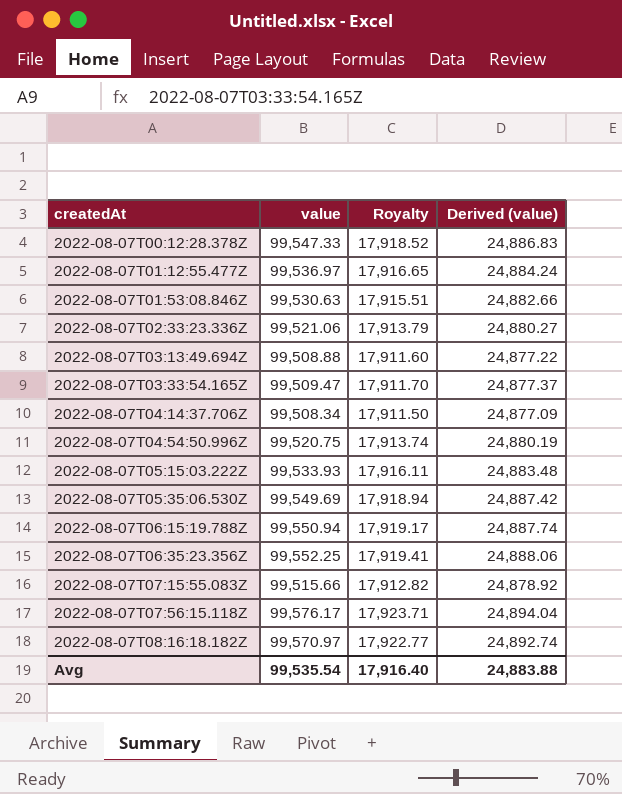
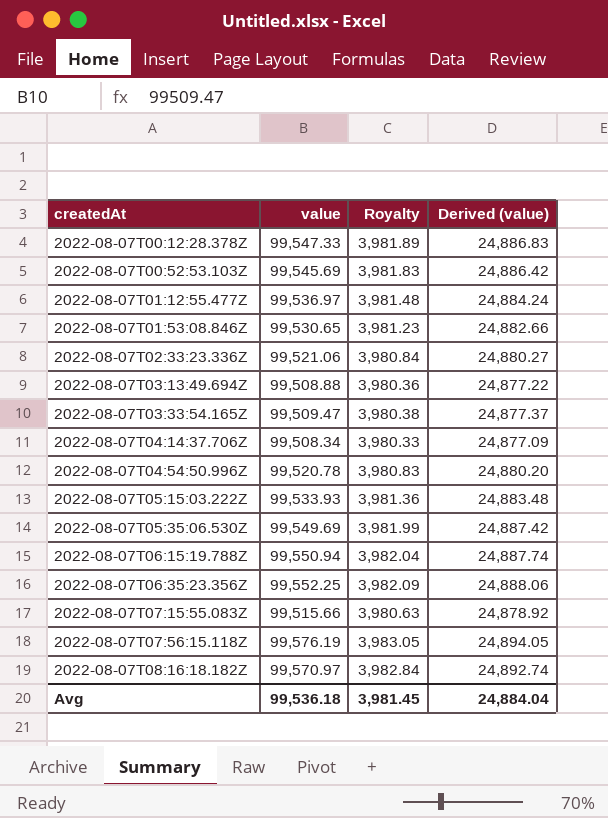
column Royalty | formula: [value] * 0.18 -> [value] * 0.04
row 2022-08-07T00:52:53.103Z: none -> 99,545.69 | 3,981.83 | 24,886.42
2022-08-07T01:53:08.846Z | value: 99,530.63 -> 99,530.65
2022-08-07T04:54:50.996Z | value: 99,520.75 -> 99,520.78
2022-08-07T04:54:50.996Z | Derived (value): 24,880.19 -> 24,880.20
2022-08-07T07:56:15.118Z | value: 99,576.17 -> 99,576.19
2022-08-07T07:56:15.118Z | Derived (value): 24,894.04 -> 24,894.05
Avg | value: 99,535.54 -> 99,536.18
Avg | Royalty: 17,916.40 -> 3,981.45
Avg | Derived (value): 24,883.88 -> 24,884.04

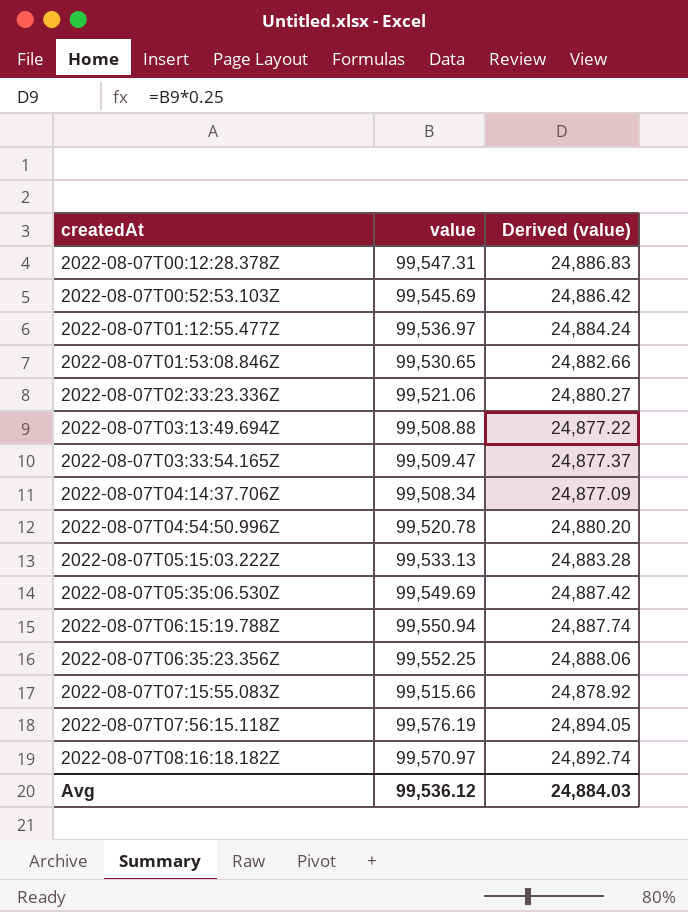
column Royalty | formula: [value] * 0.04 -> none
2022-08-07T00:12:28.378Z | value: 99,547.33 -> 99,547.31
2022-08-07T05:15:03.222Z | value: 99,533.93 -> 99,533.13
2022-08-07T05:15:03.222Z | Derived (value): 24,883.48 -> 24,883.28
Avg | value: 99,536.18 -> 99,536.12
Avg | Derived (value): 24,884.04 -> 24,884.03

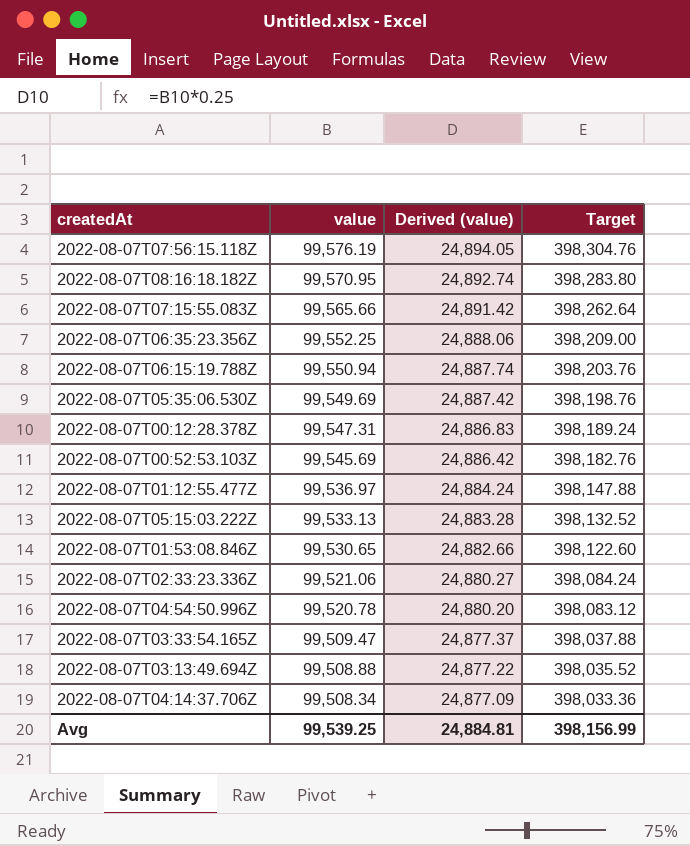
row order: createdAt ascending -> value descending
column Target | formula: none -> [value] * 4
2022-08-07T08:16:18.182Z | value: 99,570.97 -> 99,570.95
2022-08-07T07:15:55.083Z | value: 99,515.66 -> 99,565.66
2022-08-07T07:15:55.083Z | Derived (value): 24,878.92 -> 24,891.42
Avg | value: 99,536.12 -> 99,539.25
Avg | Derived (value): 24,884.03 -> 24,884.81

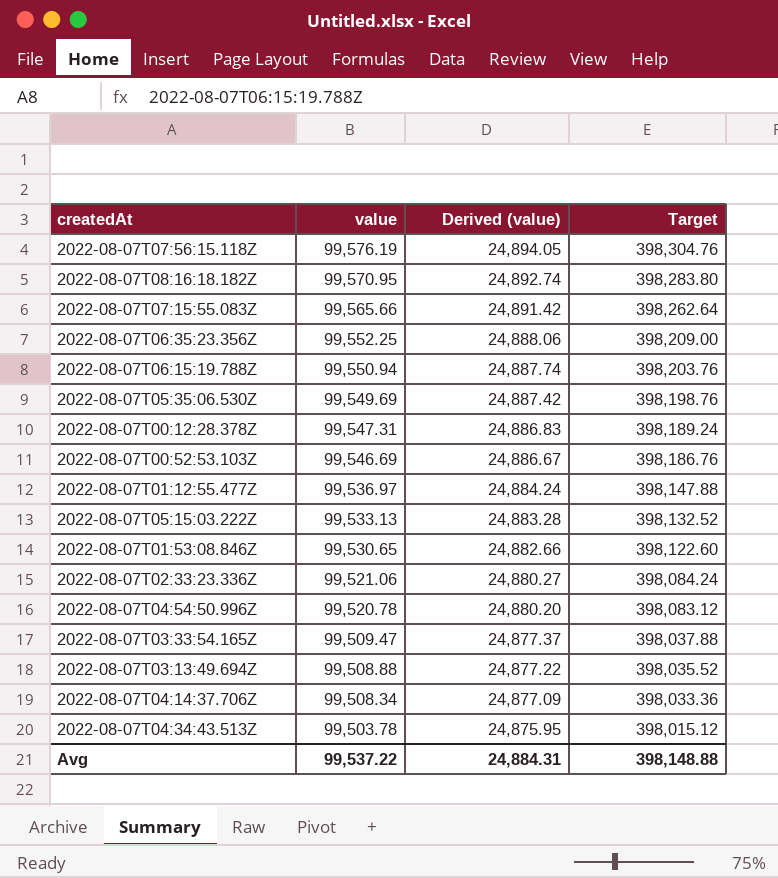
2022-08-07T00:52:53.103Z | value: 99,545.69 -> 99,546.69
2022-08-07T00:52:53.103Z | Derived (value): 24,886.42 -> 24,886.67
2022-08-07T00:52:53.103Z | Target: 398,182.76 -> 398,186.76
row 2022-08-07T04:34:43.513Z: none -> 99,503.78 | 24,875.95 | 398,015.12
Avg | value: 99,539.25 -> 99,537.22
Avg | Derived (value): 24,884.81 -> 24,884.31
Avg | Target: 398,156.99 -> 398,148.88

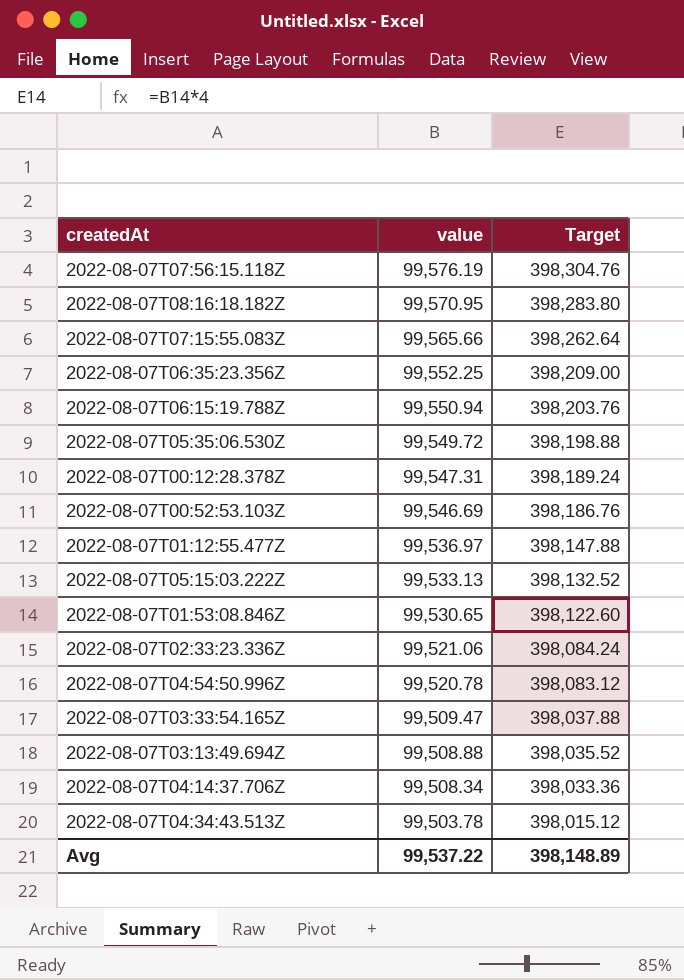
column Derived (value) | formula: [value] * 0.25 -> none
2022-08-07T05:35:06.530Z | value: 99,549.69 -> 99,549.72
2022-08-07T05:35:06.530Z | Target: 398,198.76 -> 398,198.88
Avg | Target: 398,148.88 -> 398,148.89

